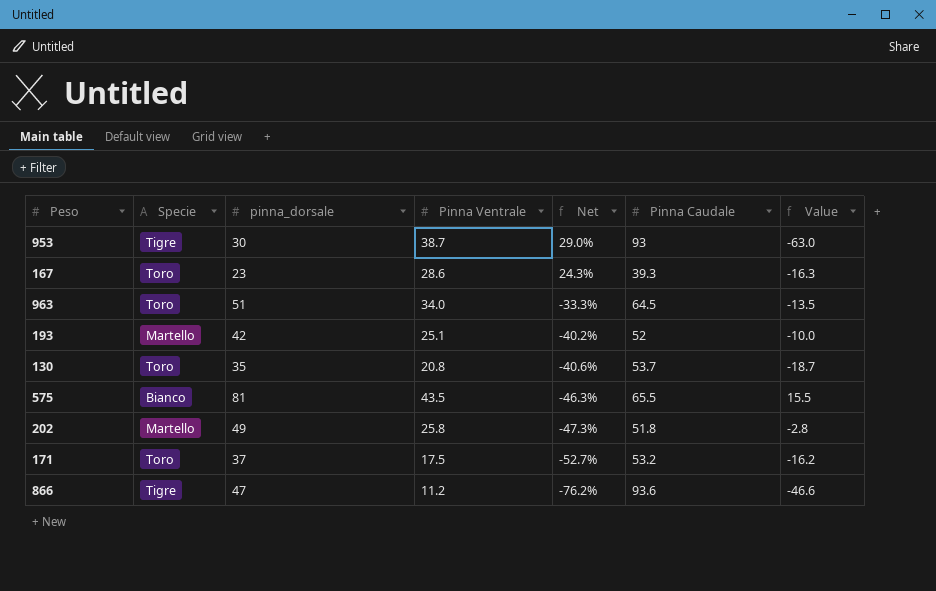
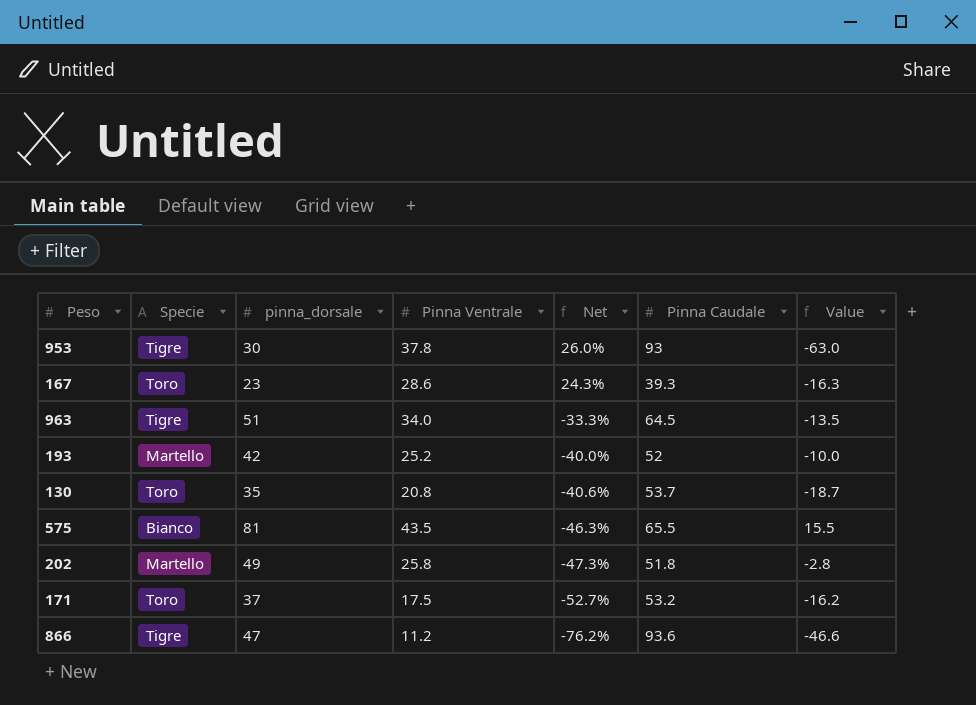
953 | Pinna Ventrale: 38.7 -> 37.8
953 | Net: 29.0% -> 26.0%
963 | Specie: Toro -> Tigre
193 | Pinna Ventrale: 25.1 -> 25.2
193 | Net: -40.2% -> -40.0%

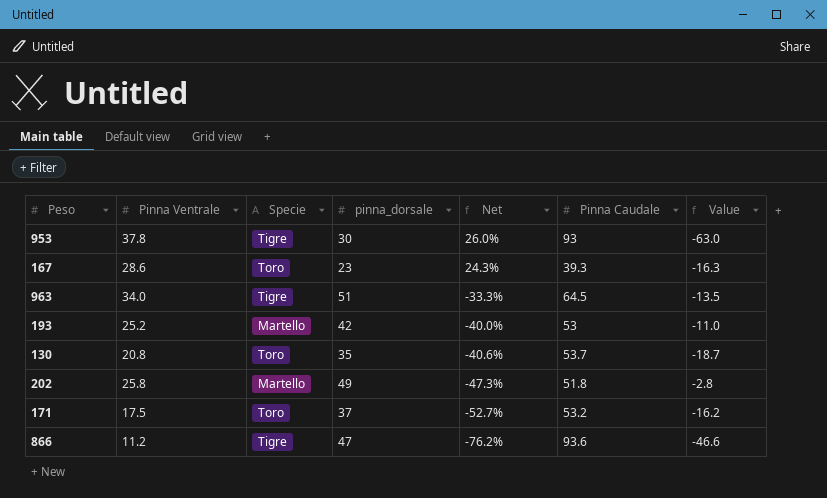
column Pinna Ventrale | position: 4 -> 2
row 575: Bianco | 81 | 43.5 | -46.3% | 65.5 | 15.5 -> none
193 | Pinna Caudale: 52 -> 53
193 | Value: -10.0 -> -11.0

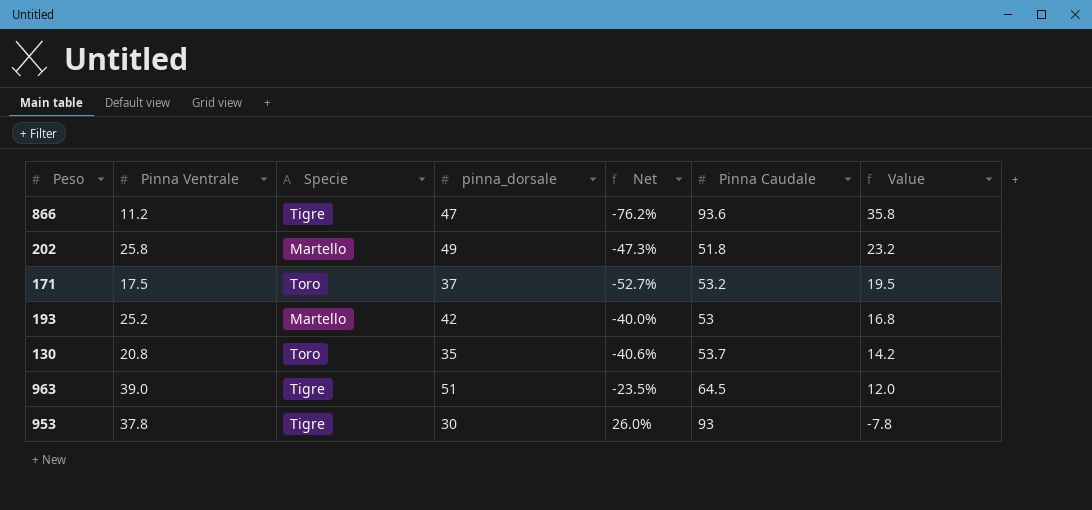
row order: Net descending -> Value descending
column Value | formula: [pinna_dorsale] - [Pinna Caudale] -> [pinna_dorsale] - [Pinna Ventrale]
row 167: 28.6 | Toro | 23 | 24.3% | 39.3 | -16.3 -> none
963 | Pinna Ventrale: 34.0 -> 39.0
963 | Net: -33.3% -> -23.5%

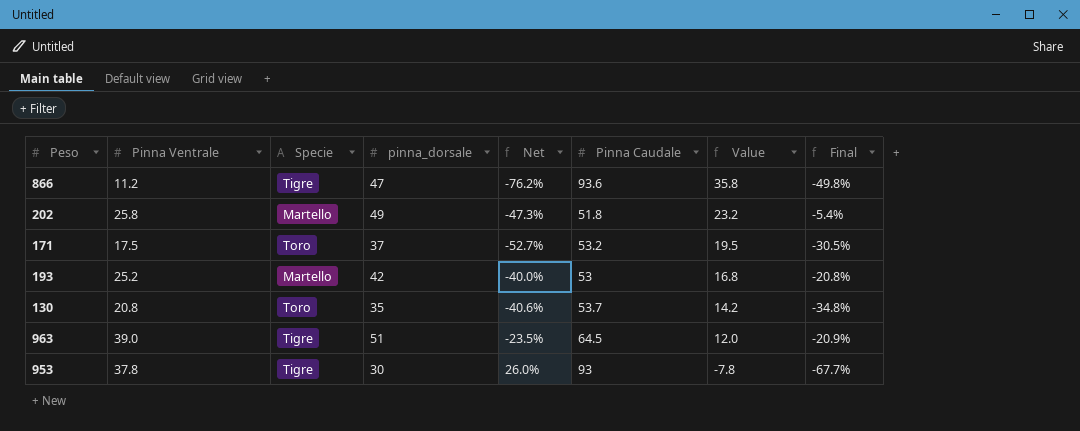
column Final | formula: none -> ([pinna_dorsale] - [Pinna Caudale]) / [Pinna Caudale]

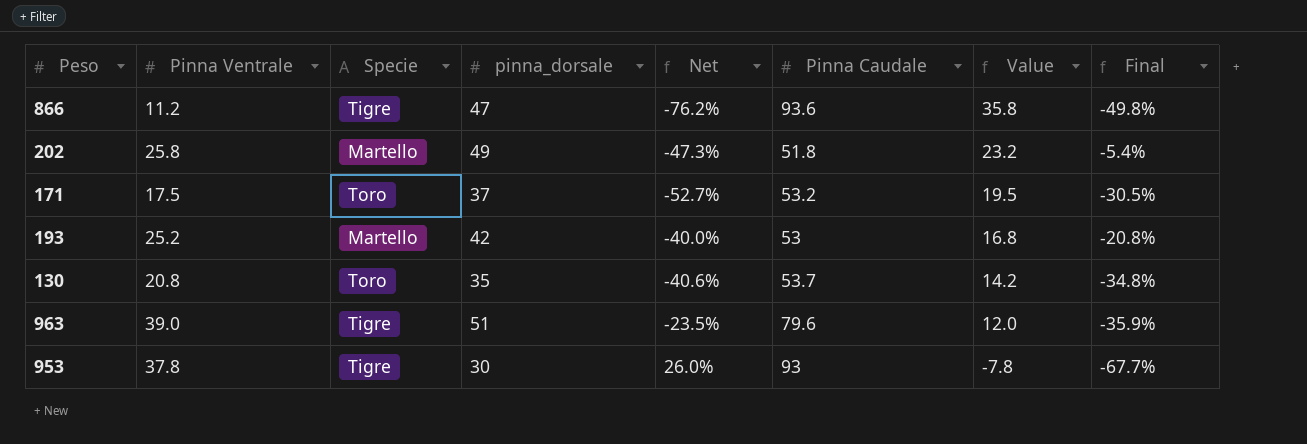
963 | Pinna Caudale: 64.5 -> 79.6
963 | Final: -20.9% -> -35.9%

